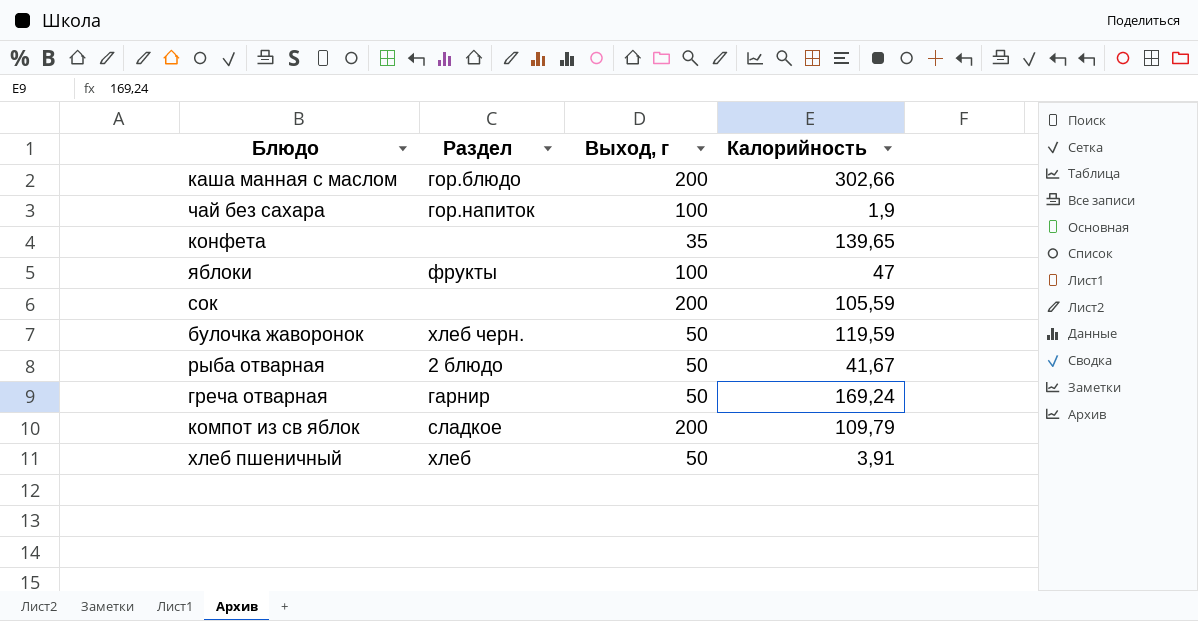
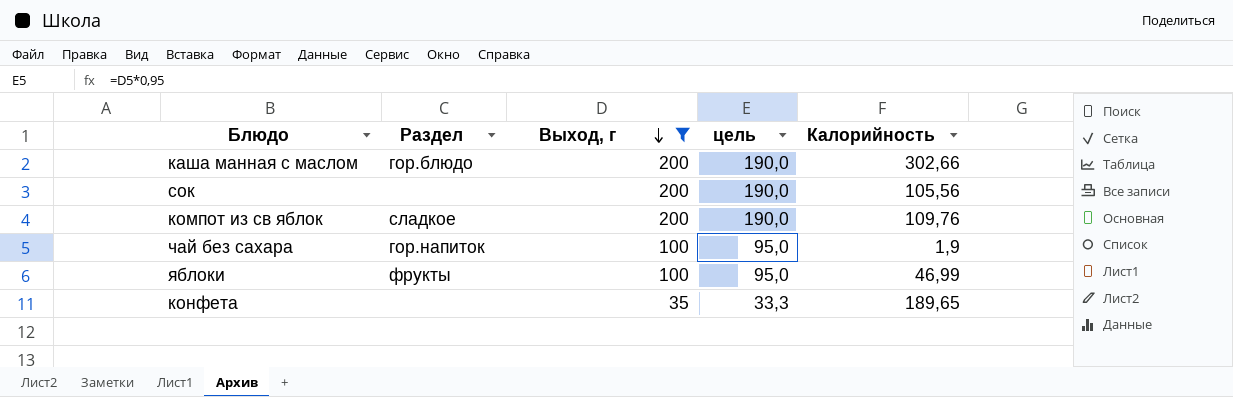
filter: none -> Выход, г != 50
row order: none -> Выход, г descending
column цель | formula: none -> [Выход, г] * 0,95
сок | Калорийность: 105,59 -> 105,56
компот из св яблок | Калорийность: 109,79 -> 109,76
яблоки | Калорийность: 47 -> 46,99
конфета | Калорийность: 139,65 -> 189,65

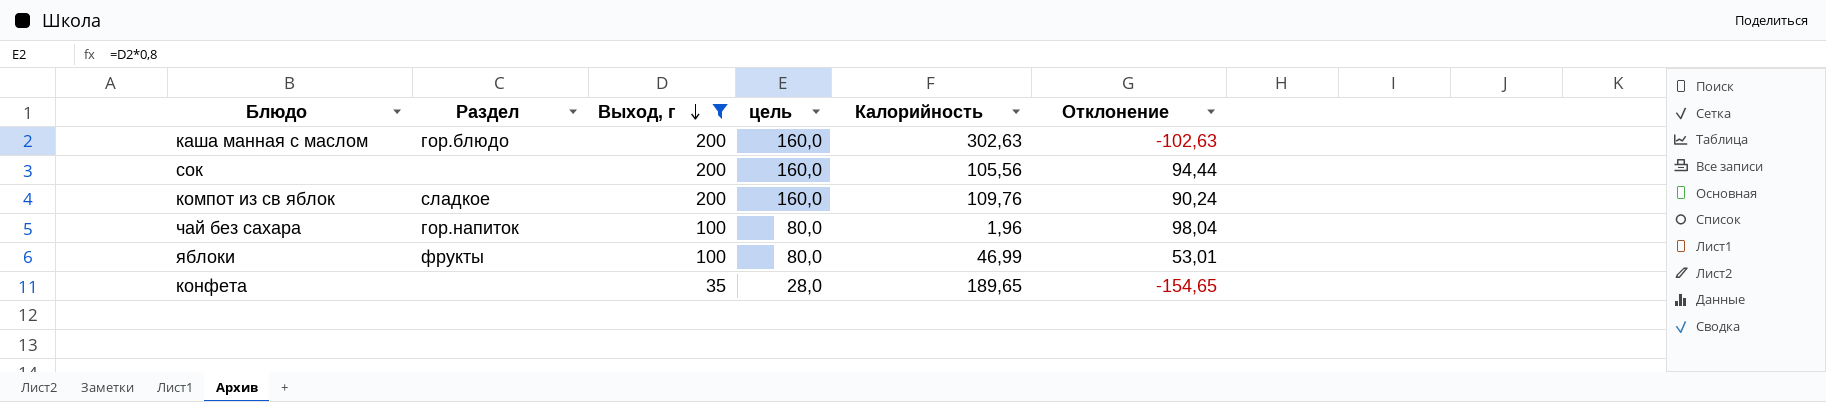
column цель | formula: [Выход, г] * 0,95 -> [Выход, г] * 0,8
column Отклонение | formula: none -> [Выход, г] - [Калорийность]
каша манная с маслом | Калорийность: 302,66 -> 302,63
чай без сахара | Калорийность: 1,9 -> 1,96

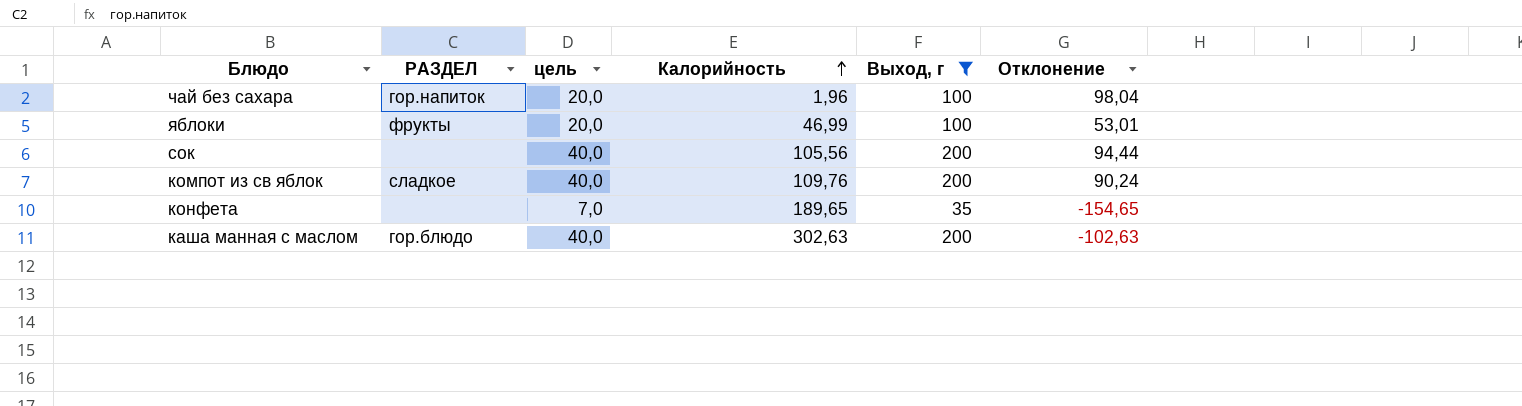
row order: Выход, г descending -> Калорийность ascending
column name: Раздел -> РАЗДЕЛ
column цель | formula: [Выход, г] * 0,8 -> [Выход, г] * 0,2
column Выход, г | position: 3 -> 5

